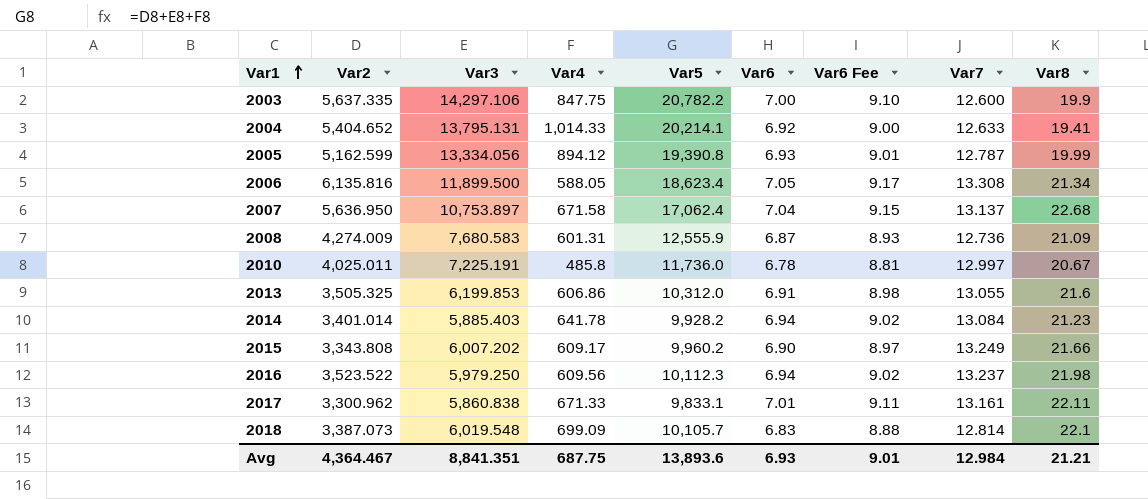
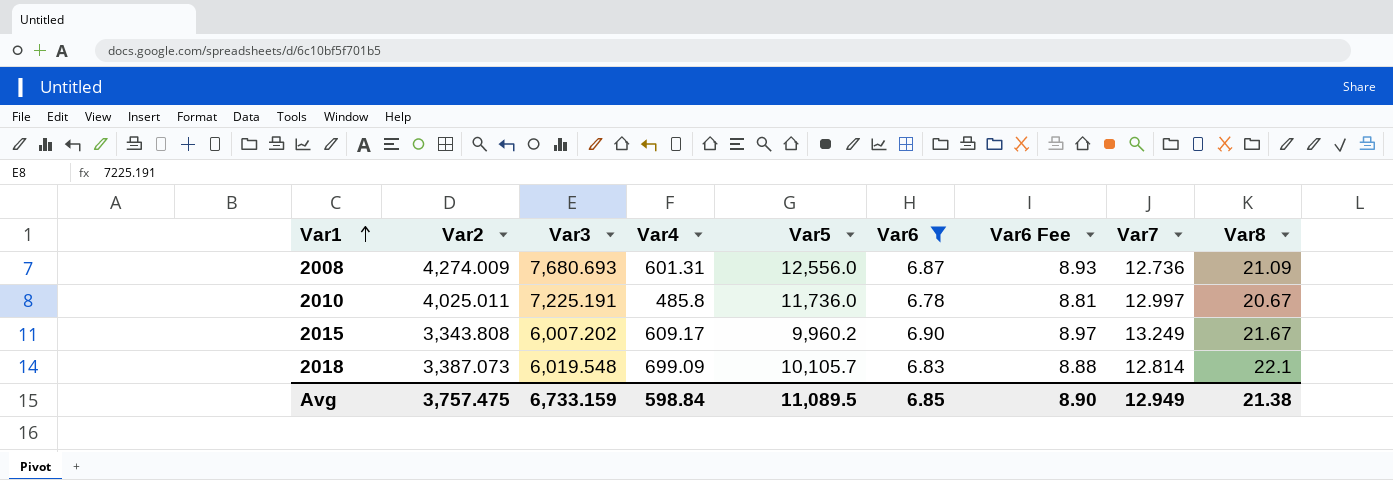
filter: none -> Var6 <= 6.90
2008 | Var3: 7,680.583 -> 7,680.693
2008 | Var5: 12,555.9 -> 12,556.0
2015 | Var8: 21.66 -> 21.67
Avg | Var2: 4,364.467 -> 3,757.475
Avg | Var3: 8,841.351 -> 6,733.159
Avg | Var4: 687.75 -> 598.84
Avg | Var5: 13,893.6 -> 11,089.5
Avg | Var6: 6.93 -> 6.85
Avg | Var6 Fee: 9.01 -> 8.90
Avg | Var7: 12.984 -> 12.949
Avg | Var8: 21.21 -> 21.38

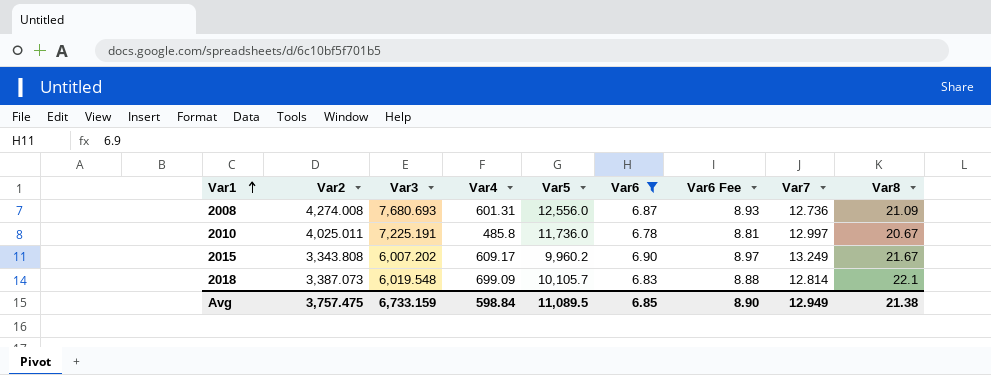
2008 | Var2: 4,274.009 -> 4,274.008

